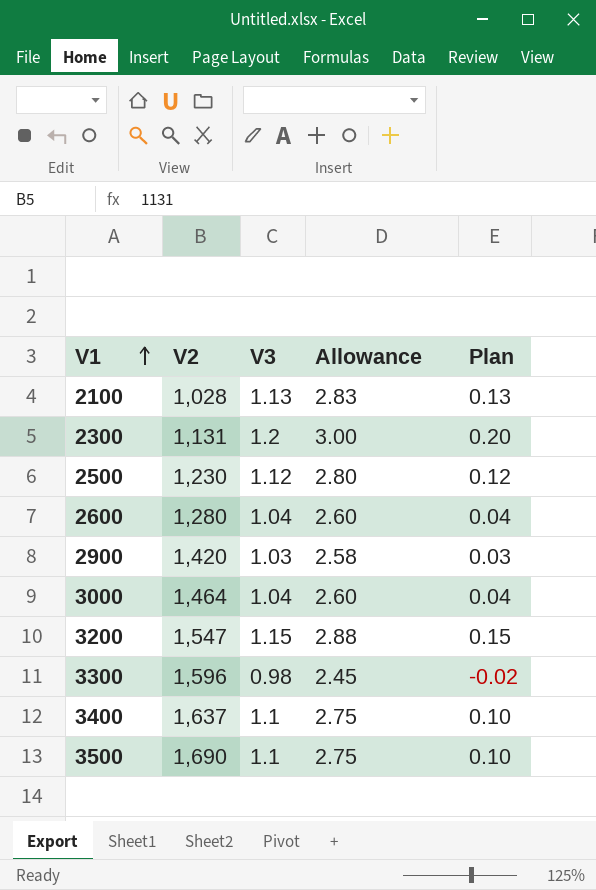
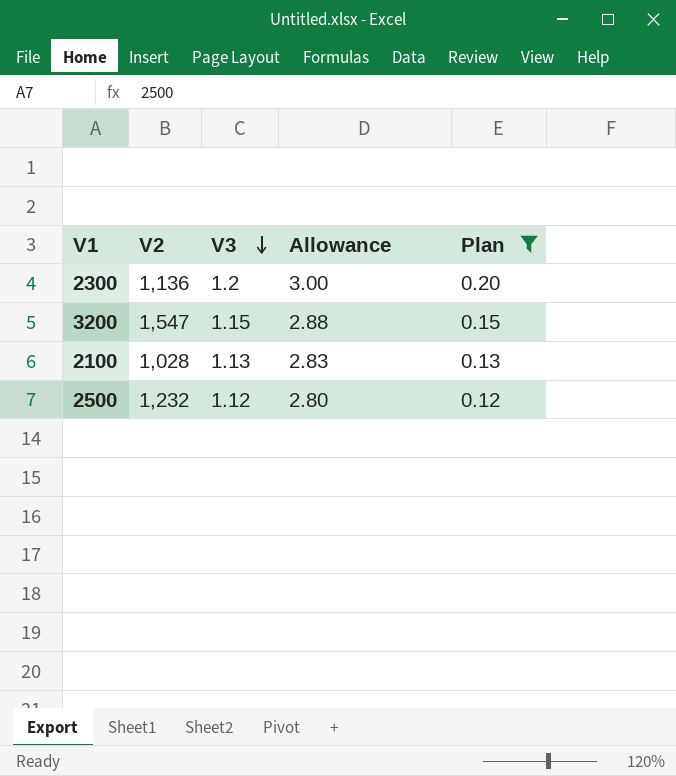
filter: none -> Plan >= 0.12
row order: V1 ascending -> V3 descending
2300 | V2: 1,131 -> 1,136
2500 | V2: 1,230 -> 1,232

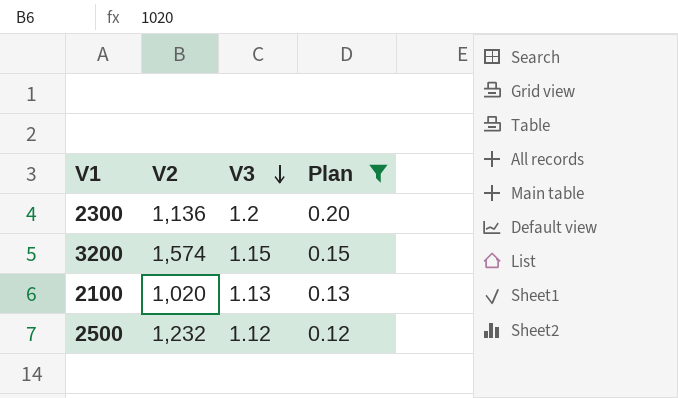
column Allowance | formula: [V3] * 2.5 -> none
3200 | V2: 1,547 -> 1,574
2100 | V2: 1,028 -> 1,020

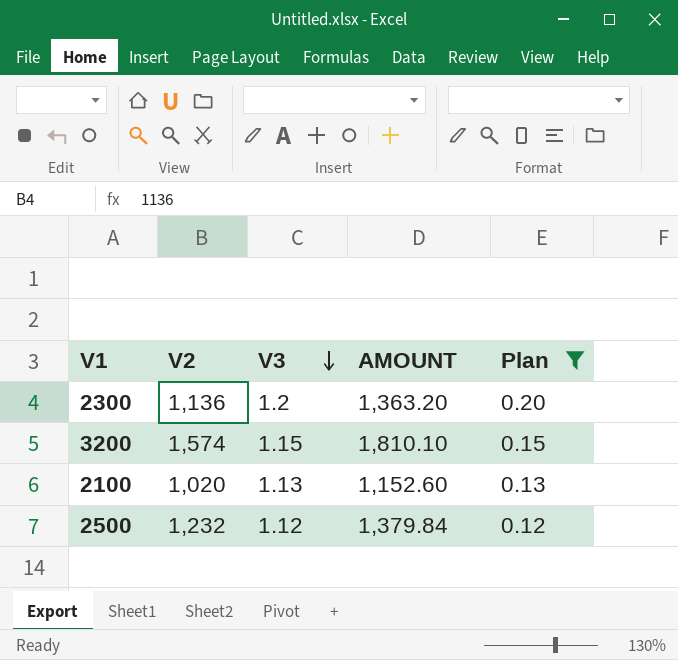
column AMOUNT | formula: none -> [V2] * [V3]

